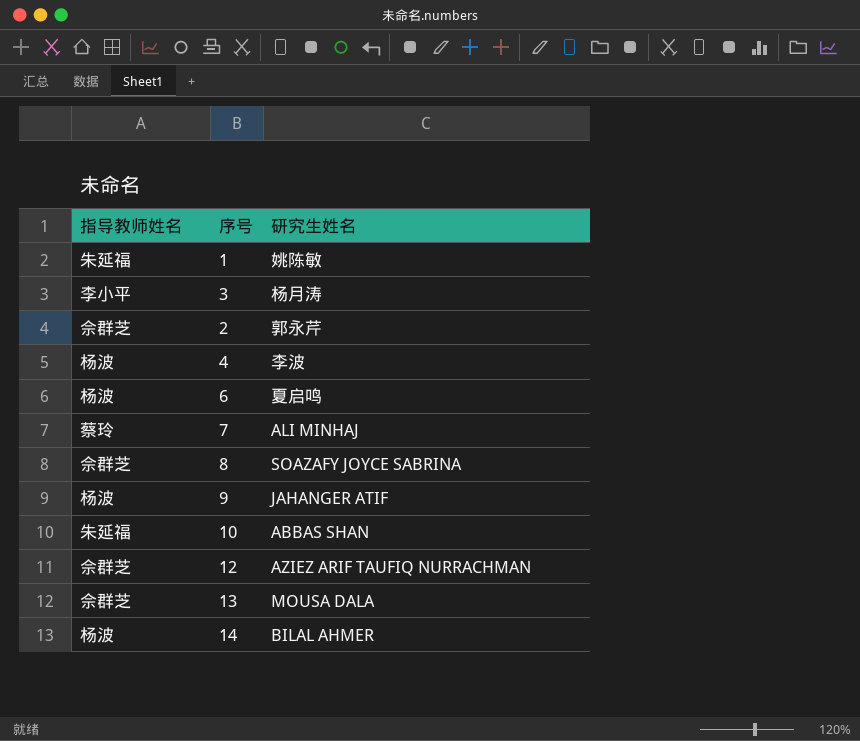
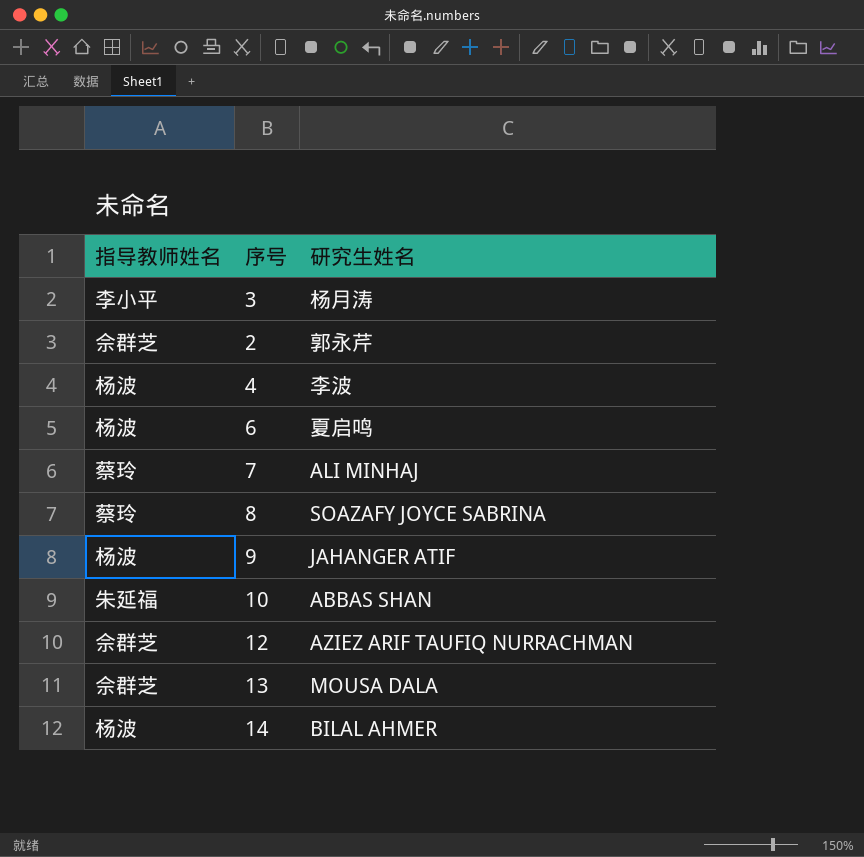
row 1: 朱延福 | 姚陈敏 -> none
8 | 指导教师姓名: 佘群芝 -> 蔡玲

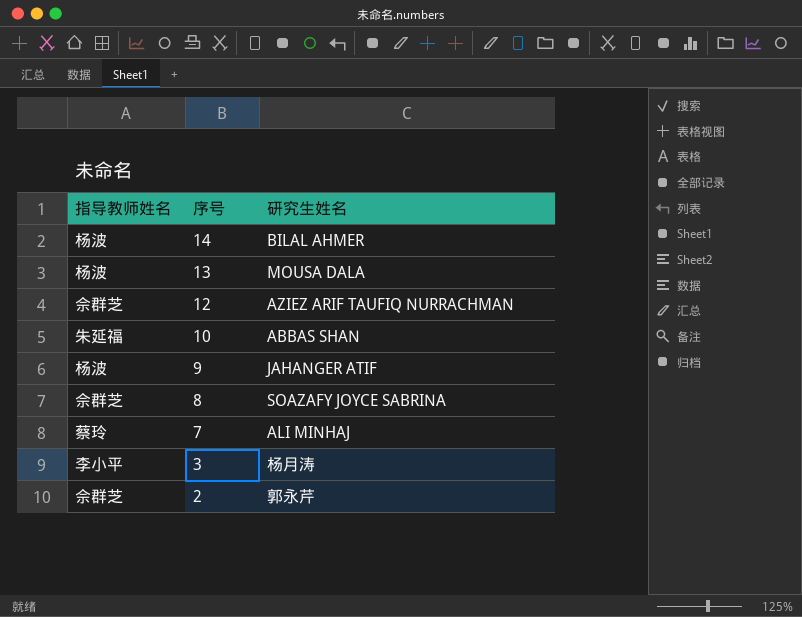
row order: none -> 序号 descending
row 4: 杨波 | 李波 -> none
row 6: 杨波 | 夏启鸣 -> none
13 | 指导教师姓名: 佘群芝 -> 杨波
8 | 指导教师姓名: 蔡玲 -> 佘群芝

